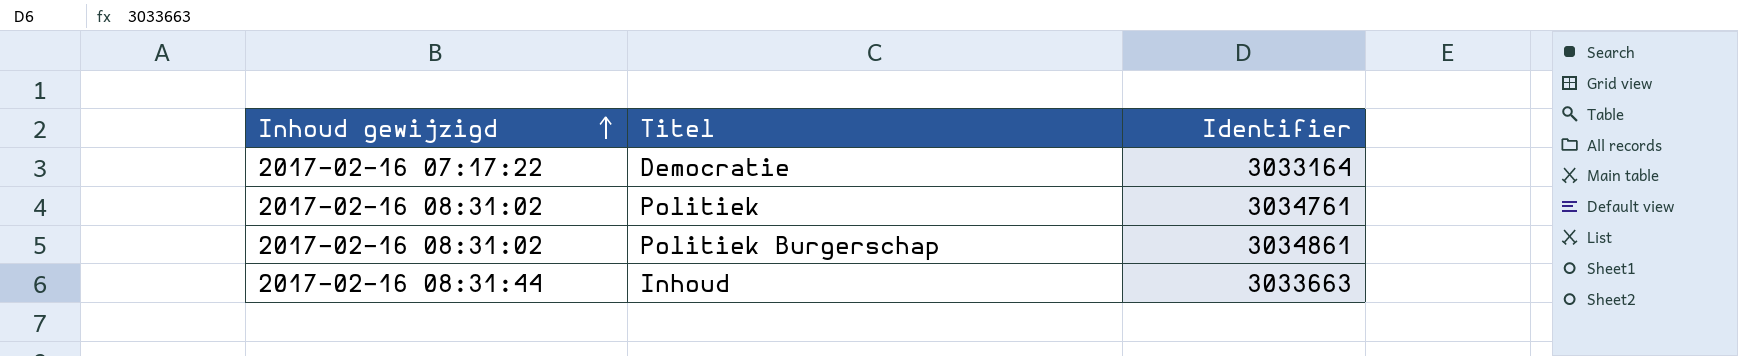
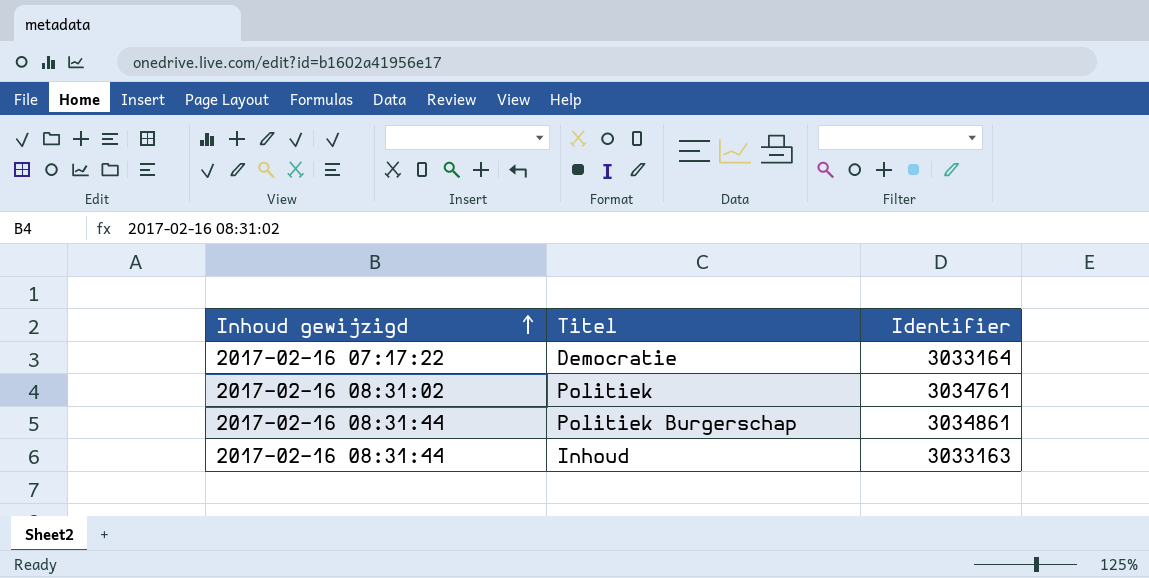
Politiek Burgerschap | Inhoud gewijzigd: 2017-02-16 08:31:02 -> 2017-02-16 08:31:44
Inhoud | Identifier: 3033663 -> 3033163

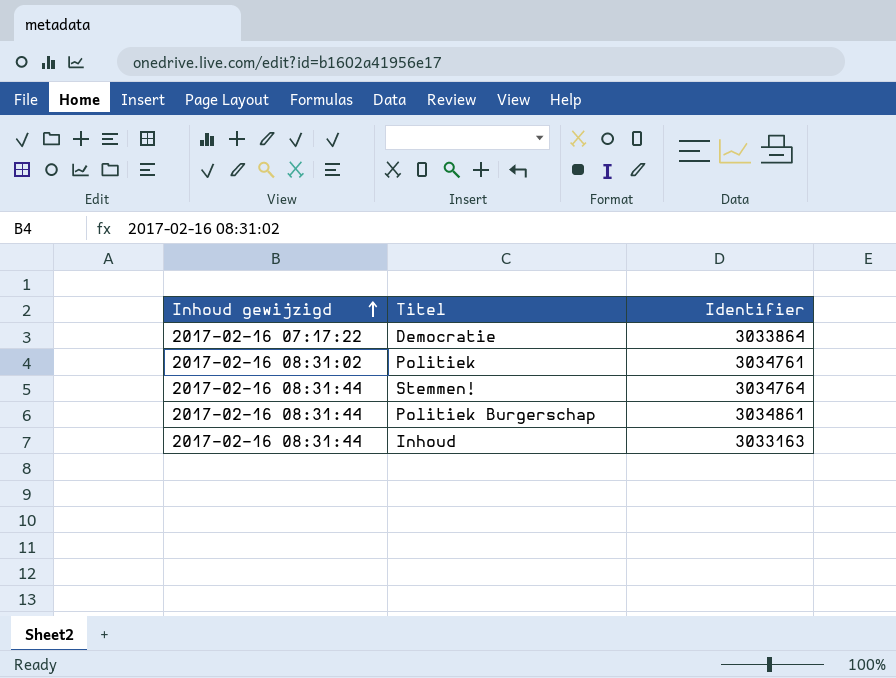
Democratie | Identifier: 3033164 -> 3033864
row Stemmen!: none -> 2017-02-16 08:31:44 | 3034764

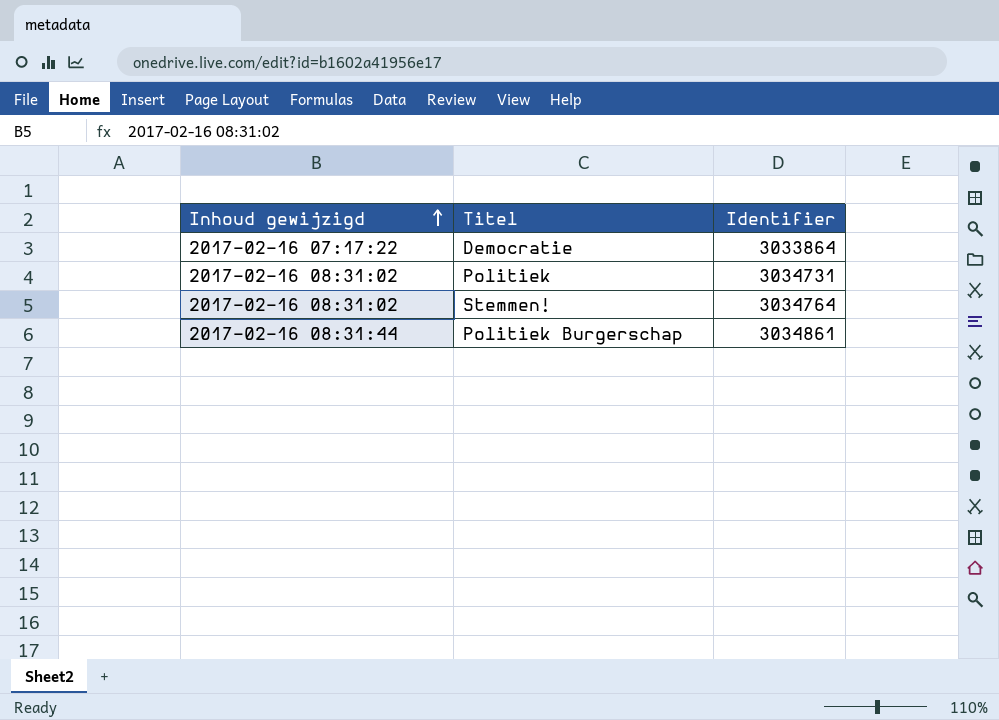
row Inhoud: 2017-02-16 08:31:44 | 3033163 -> none
Politiek | Identifier: 3034761 -> 3034731
Stemmen! | Inhoud gewijzigd: 2017-02-16 08:31:44 -> 2017-02-16 08:31:02

